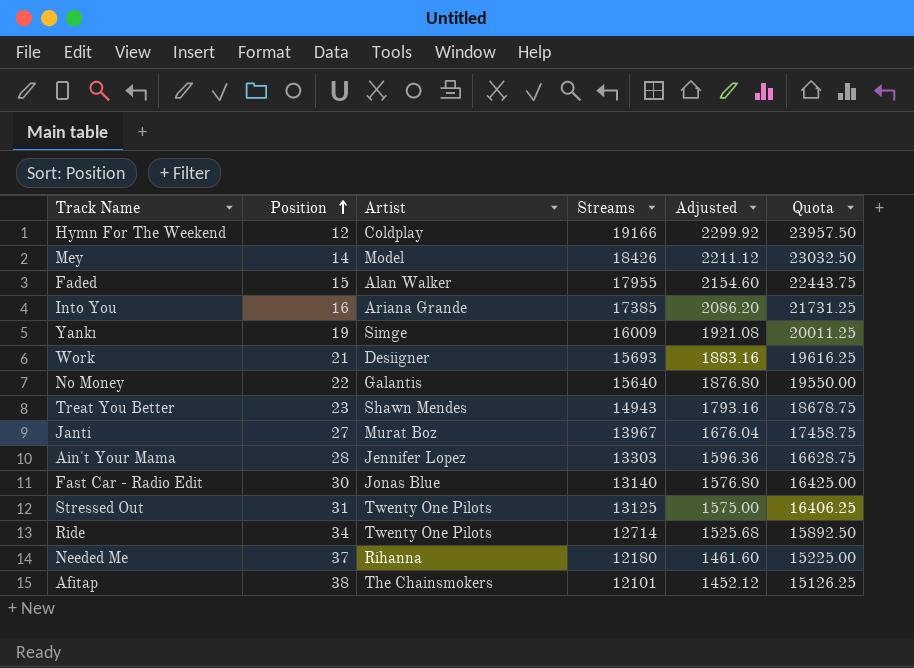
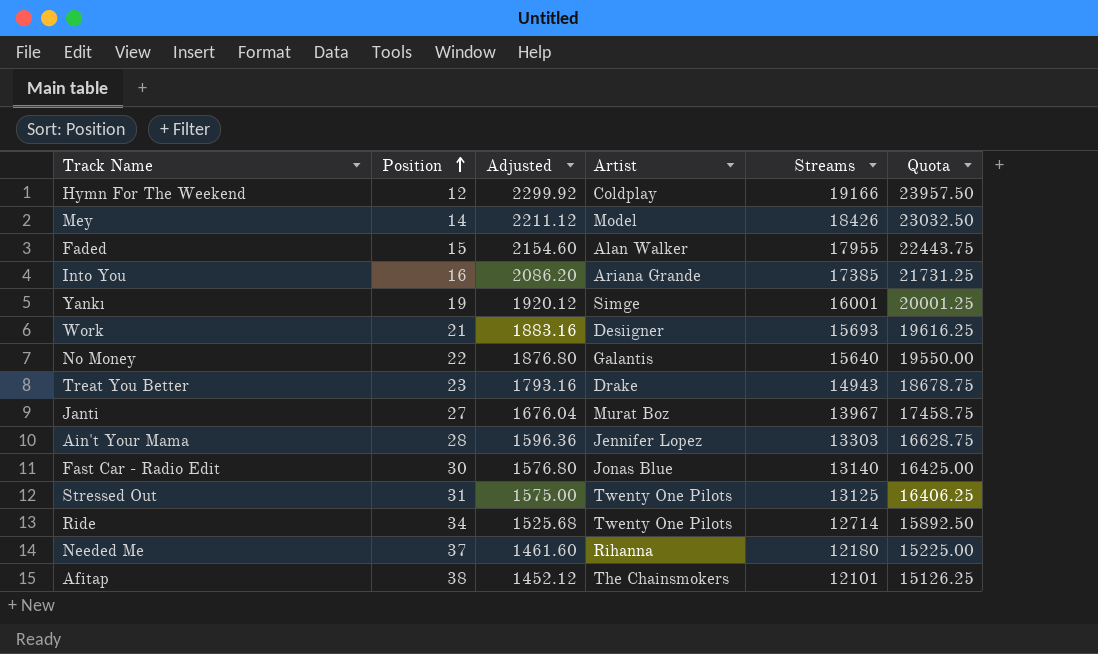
column Adjusted | position: 5 -> 3
Yankı | Adjusted: 1921.08 -> 1920.12
Yankı | Streams: 16009 -> 16001
Yankı | Quota: 20011.25 -> 20001.25
Treat You Better | Artist: Shawn Mendes -> Drake

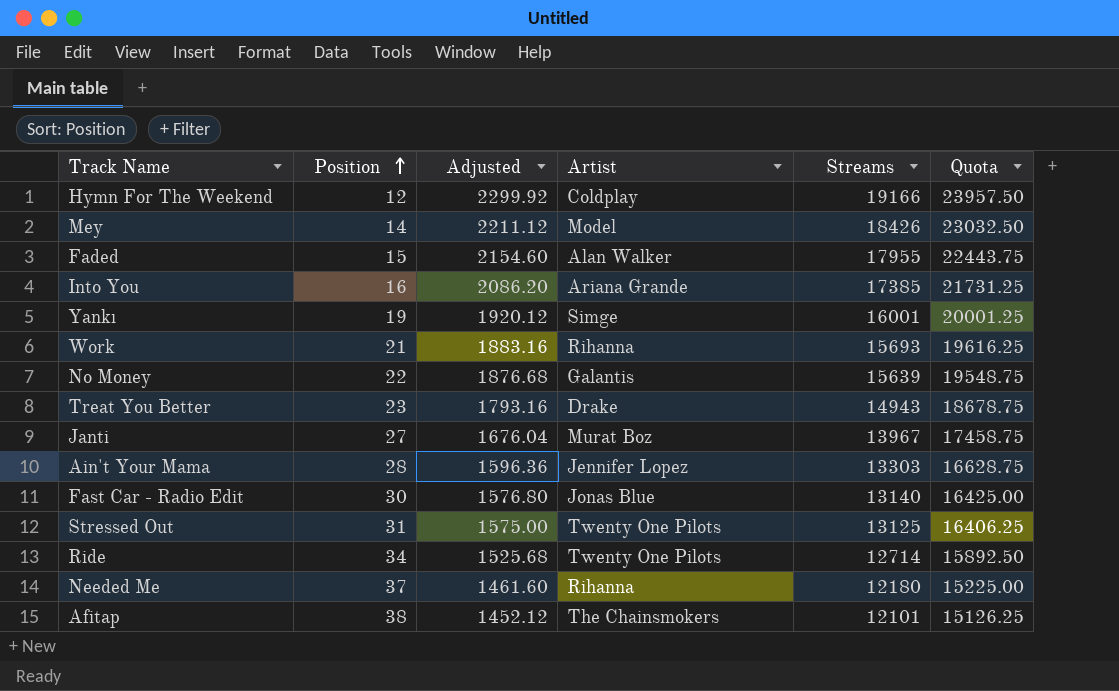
Work | Artist: Desiigner -> Rihanna
No Money | Adjusted: 1876.80 -> 1876.68
No Money | Streams: 15640 -> 15639
No Money | Quota: 19550.00 -> 19548.75

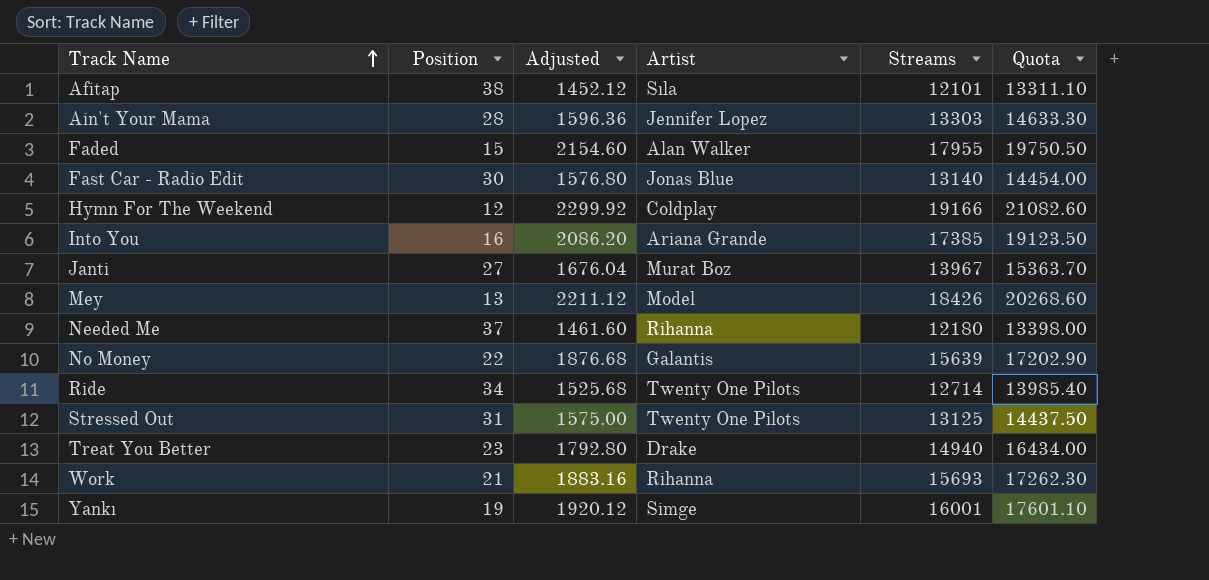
row order: Position ascending -> Track Name ascending
column Quota | formula: [Streams] * 1.25 -> [Streams] * 1.1
Afitap | Artist: The Chainsmokers -> Sıla
Mey | Position: 14 -> 13
Treat You Better | Adjusted: 1793.16 -> 1792.80
Treat You Better | Streams: 14943 -> 14940

